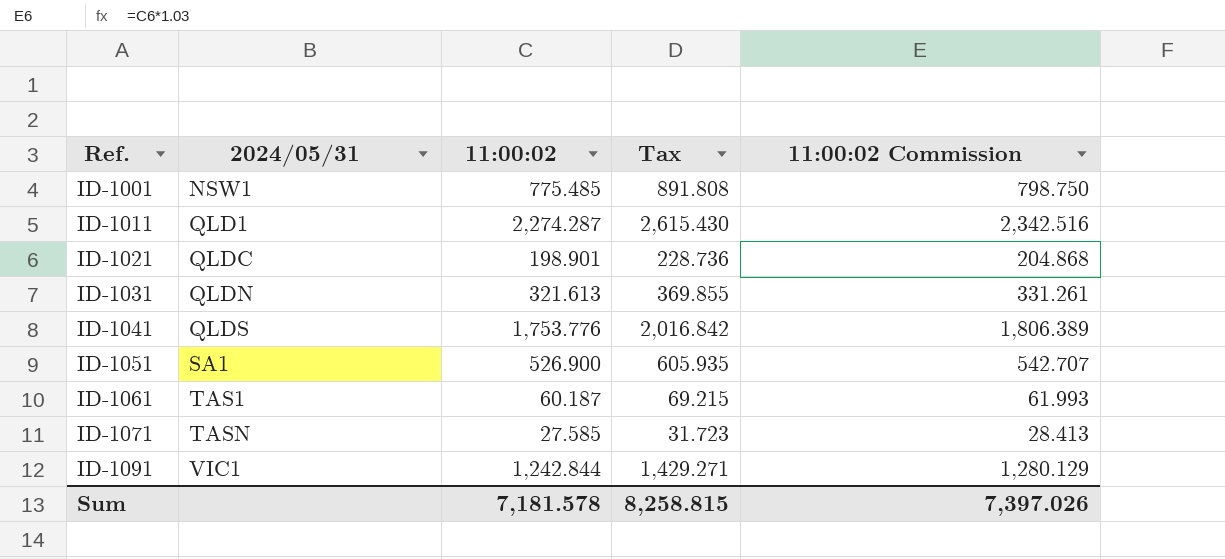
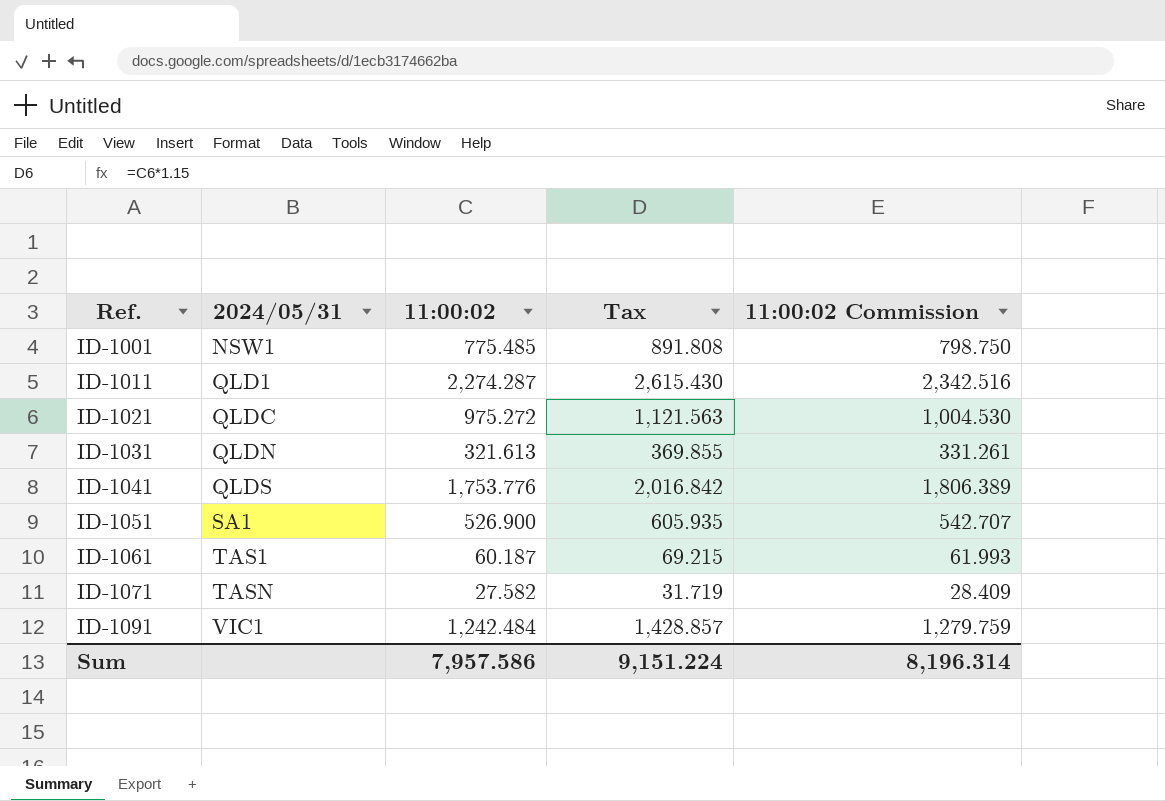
ID-1021 | 11:00:02: 198.901 -> 975.272
ID-1021 | Tax: 228.736 -> 1,121.563
ID-1021 | 11:00:02 Commission: 204.868 -> 1,004.530
ID-1071 | 11:00:02: 27.585 -> 27.582
ID-1071 | Tax: 31.723 -> 31.719
ID-1071 | 11:00:02 Commission: 28.413 -> 28.409
ID-1091 | 11:00:02: 1,242.844 -> 1,242.484
ID-1091 | Tax: 1,429.271 -> 1,428.857
ID-1091 | 11:00:02 Commission: 1,280.129 -> 1,279.759
Sum | 11:00:02: 7,181.578 -> 7,957.586
Sum | Tax: 8,258.815 -> 9,151.224
Sum | 11:00:02 Commission: 7,397.026 -> 8,196.314

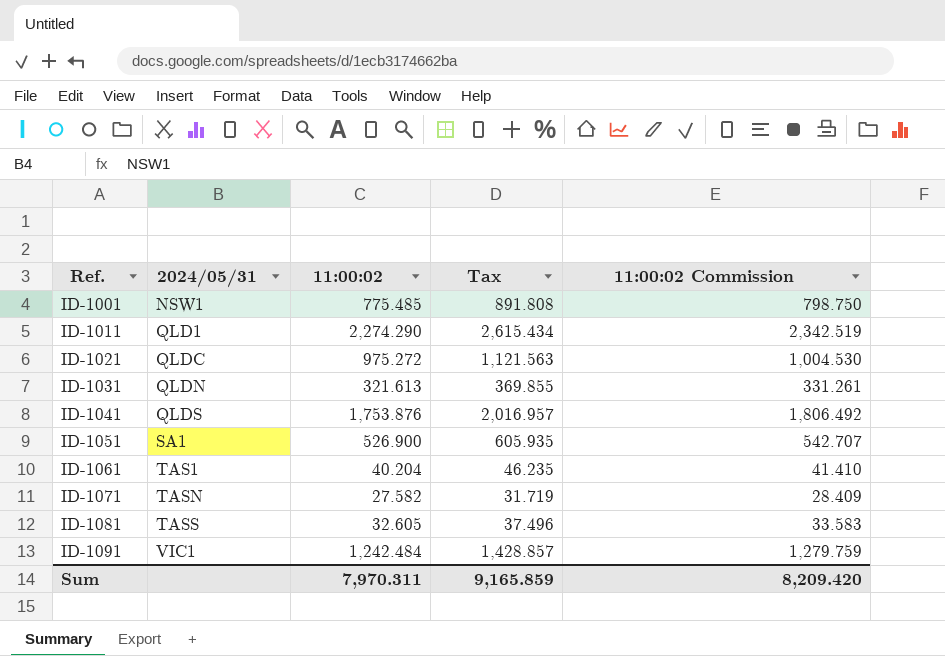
ID-1011 | 11:00:02: 2,274.287 -> 2,274.290
ID-1011 | Tax: 2,615.430 -> 2,615.434
ID-1011 | 11:00:02 Commission: 2,342.516 -> 2,342.519
ID-1041 | 11:00:02: 1,753.776 -> 1,753.876
ID-1041 | Tax: 2,016.842 -> 2,016.957
ID-1041 | 11:00:02 Commission: 1,806.389 -> 1,806.492
ID-1061 | 11:00:02: 60.187 -> 40.204
ID-1061 | Tax: 69.215 -> 46.235
ID-1061 | 11:00:02 Commission: 61.993 -> 41.410
row ID-1081: none -> TASS | 32.605 | 37.496 | 33.583
Sum | 11:00:02: 7,957.586 -> 7,970.311
Sum | Tax: 9,151.224 -> 9,165.859
Sum | 11:00:02 Commission: 8,196.314 -> 8,209.420

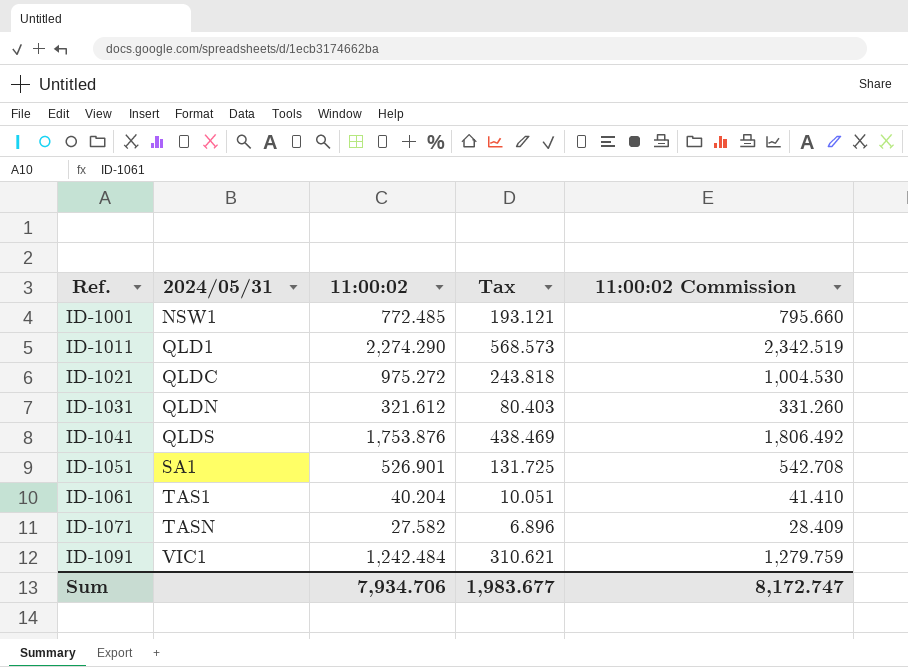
column Tax | formula: [11:00:02] * 1.15 -> [11:00:02] * 0.25
row ID-1081: TASS | 32.605 | 37.496 | 33.583 -> none
ID-1001 | 11:00:02: 775.485 -> 772.485
ID-1001 | 11:00:02 Commission: 798.750 -> 795.660
ID-1031 | 11:00:02: 321.613 -> 321.612
ID-1031 | 11:00:02 Commission: 331.261 -> 331.260
ID-1051 | 11:00:02: 526.900 -> 526.901
ID-1051 | 11:00:02 Commission: 542.707 -> 542.708
Sum | 11:00:02: 7,970.311 -> 7,934.706
Sum | Tax: 9,165.859 -> 1,983.677
Sum | 11:00:02 Commission: 8,209.420 -> 8,172.747

